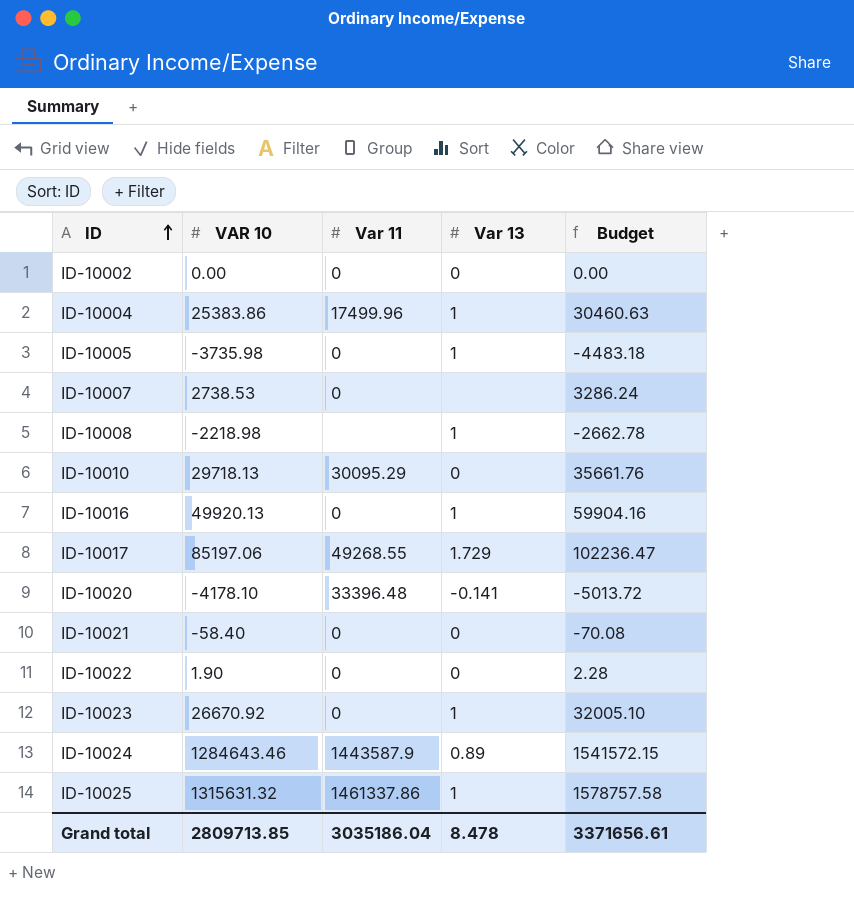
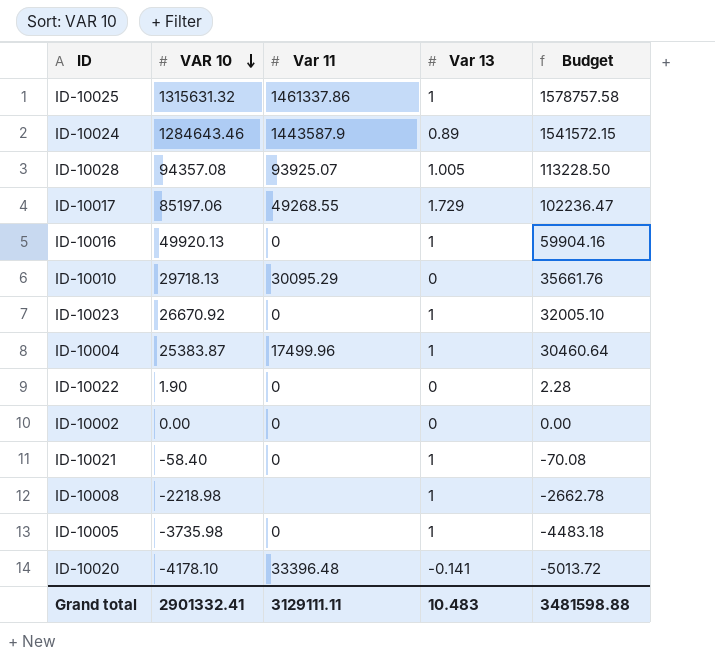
row order: ID ascending -> VAR 10 descending
row ID-10007: 2738.53 | 0 | none | 3286.24 -> none
row ID-10028: none -> 94357.08 | 93925.07 | 1.005 | 113228.50
ID-10004 | VAR 10: 25383.86 -> 25383.87
ID-10004 | Budget: 30460.63 -> 30460.64
ID-10021 | Var 13: 0 -> 1
Grand total | VAR 10: 2809713.85 -> 2901332.41
Grand total | Var 11: 3035186.04 -> 3129111.11
Grand total | Var 13: 8.478 -> 10.483
Grand total | Budget: 3371656.61 -> 3481598.88

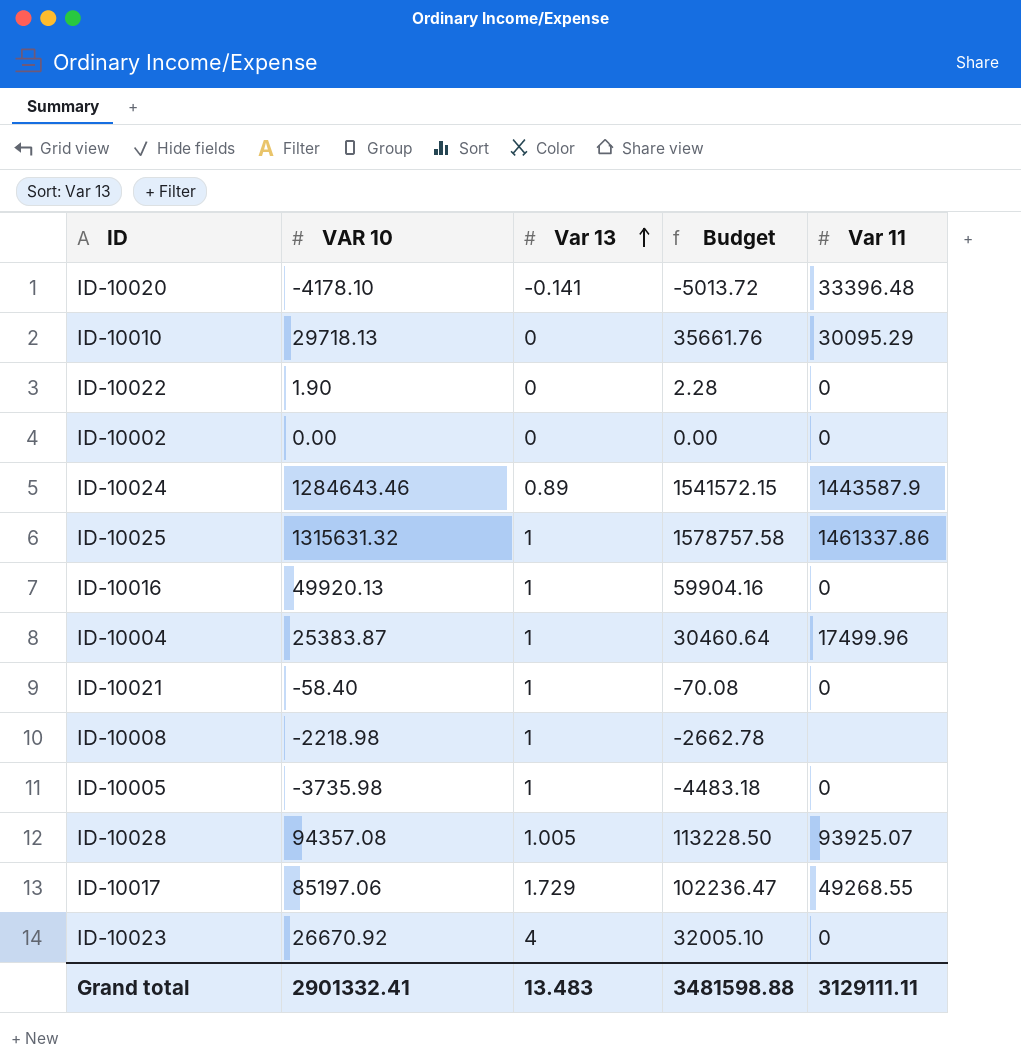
row order: VAR 10 descending -> Var 13 ascending
column Var 11 | position: 3 -> 5
ID-10023 | Var 13: 1 -> 4
Grand total | Var 13: 10.483 -> 13.483

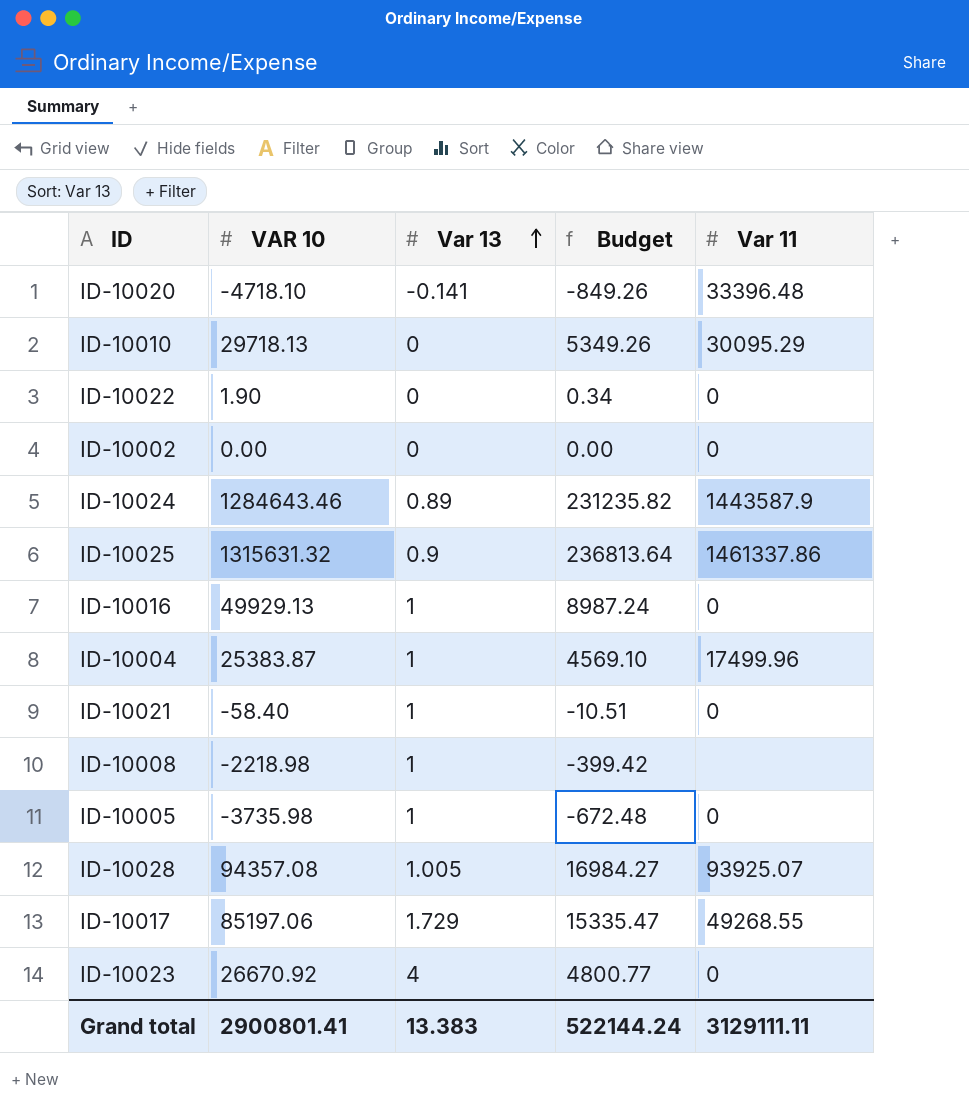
column Budget | formula: [VAR 10] * 1.2 -> [VAR 10] * 0.18
ID-10020 | VAR 10: -4178.10 -> -4718.10
ID-10025 | Var 13: 1 -> 0.9
ID-10016 | VAR 10: 49920.13 -> 49929.13
Grand total | VAR 10: 2901332.41 -> 2900801.41
Grand total | Var 13: 13.483 -> 13.383
Grand total | Budget: 3481598.88 -> 522144.24

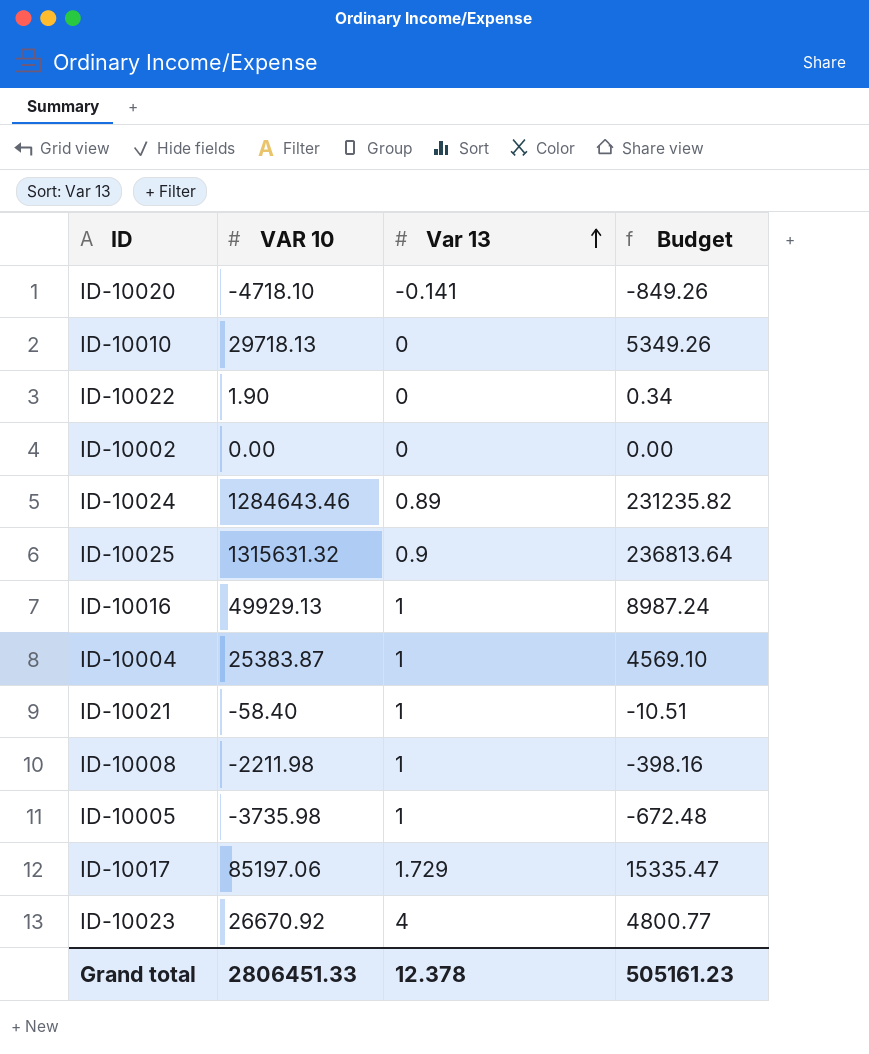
column Var 11 | position: 5 -> none
row ID-10028: 94357.08 | 1.005 | 16984.27 | 93925.07 -> none
ID-10008 | VAR 10: -2218.98 -> -2211.98
ID-10008 | Budget: -399.42 -> -398.16
Grand total | VAR 10: 2900801.41 -> 2806451.33
Grand total | Var 13: 13.383 -> 12.378
Grand total | Budget: 522144.24 -> 505161.23

